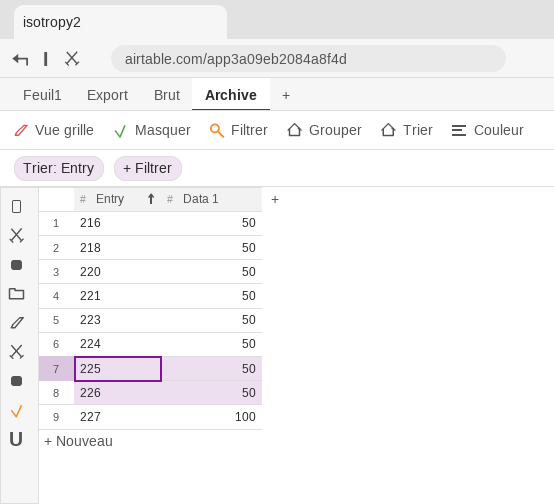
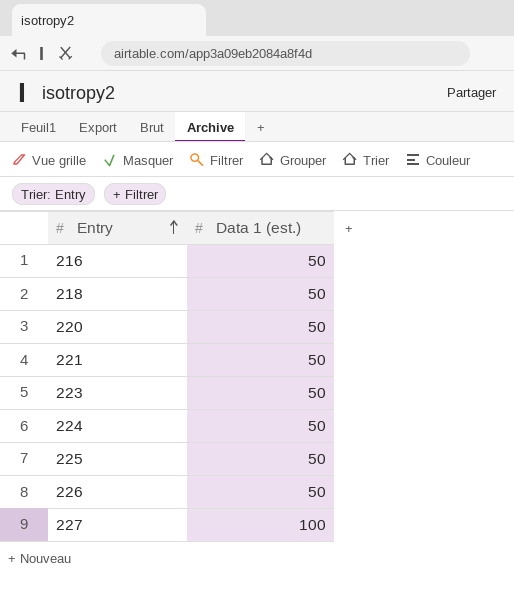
column name: Data 1 -> Data 1 (est.)

